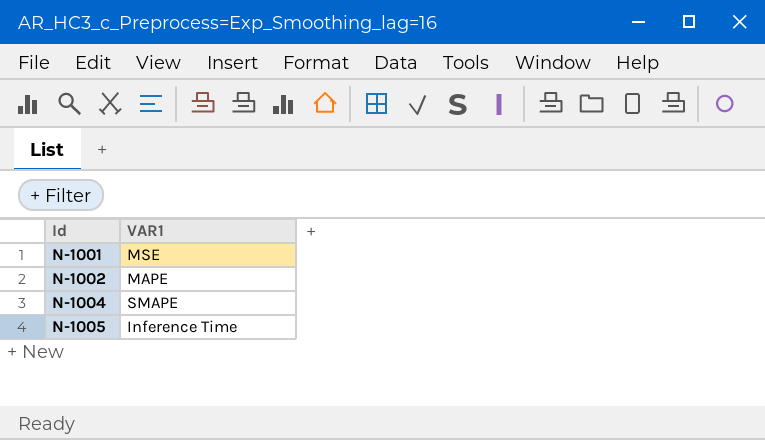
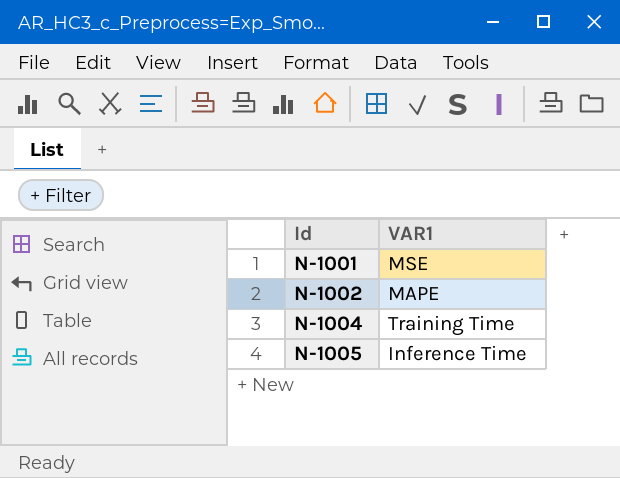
N-1004 | VAR1: SMAPE -> Training Time

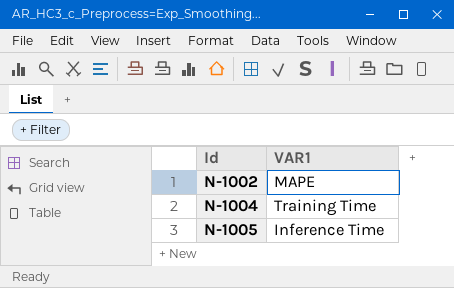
row N-1001: MSE -> none

